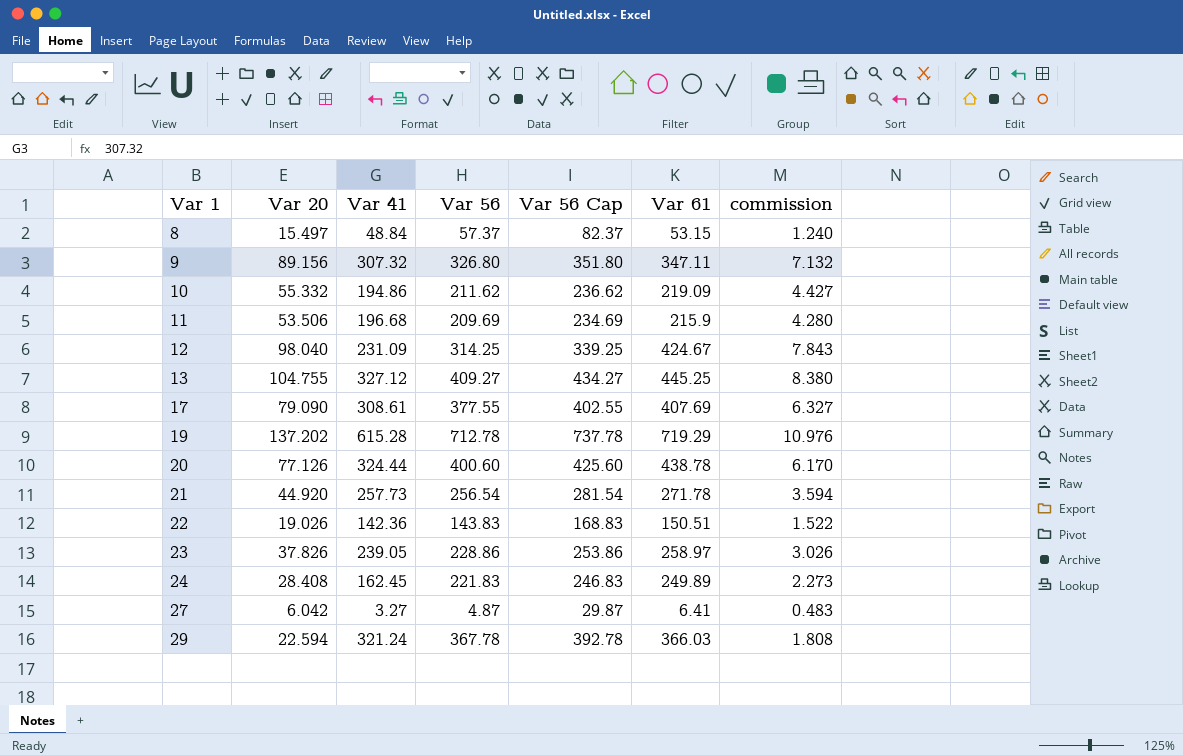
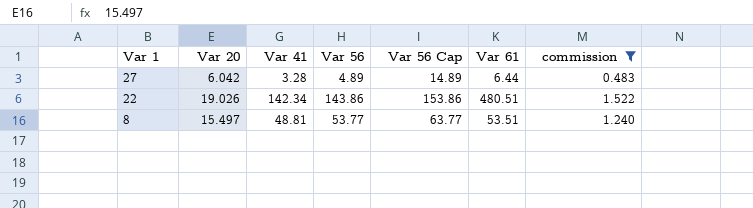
filter: none -> commission <= 1.522
row order: Var 1 ascending -> Var 1 descending
column Var 56 Cap | formula: [Var 56] + 25 -> [Var 56] + 10
27 | Var 41: 3.27 -> 3.28
27 | Var 56: 4.87 -> 4.89
27 | Var 61: 6.41 -> 6.44
22 | Var 41: 142.36 -> 142.34
22 | Var 56: 143.83 -> 143.86
22 | Var 61: 150.51 -> 480.51
8 | Var 41: 48.84 -> 48.81
8 | Var 56: 57.37 -> 53.77
8 | Var 61: 53.15 -> 53.51

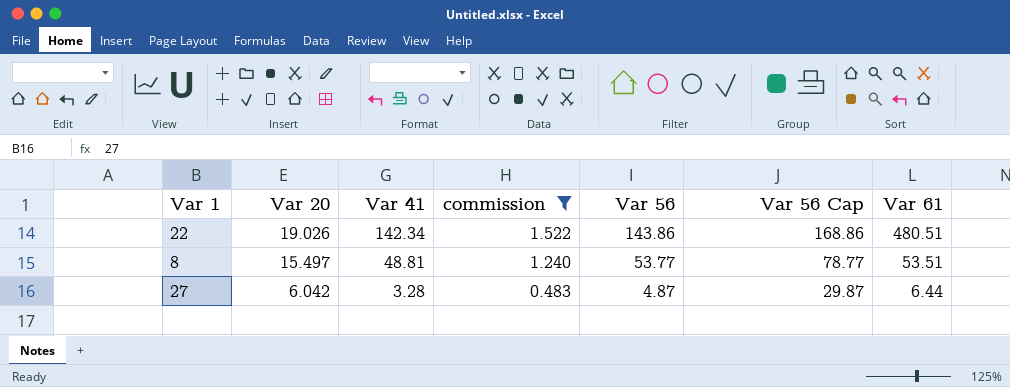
row order: Var 1 descending -> Var 20 descending
column commission | position: 7 -> 4
column Var 56 Cap | formula: [Var 56] + 10 -> [Var 56] + 25
27 | Var 56: 4.89 -> 4.87

